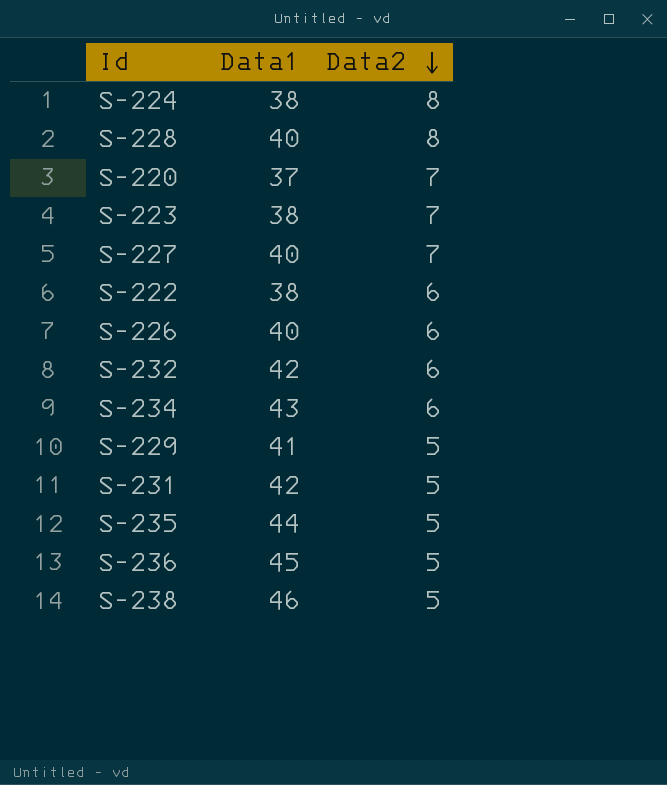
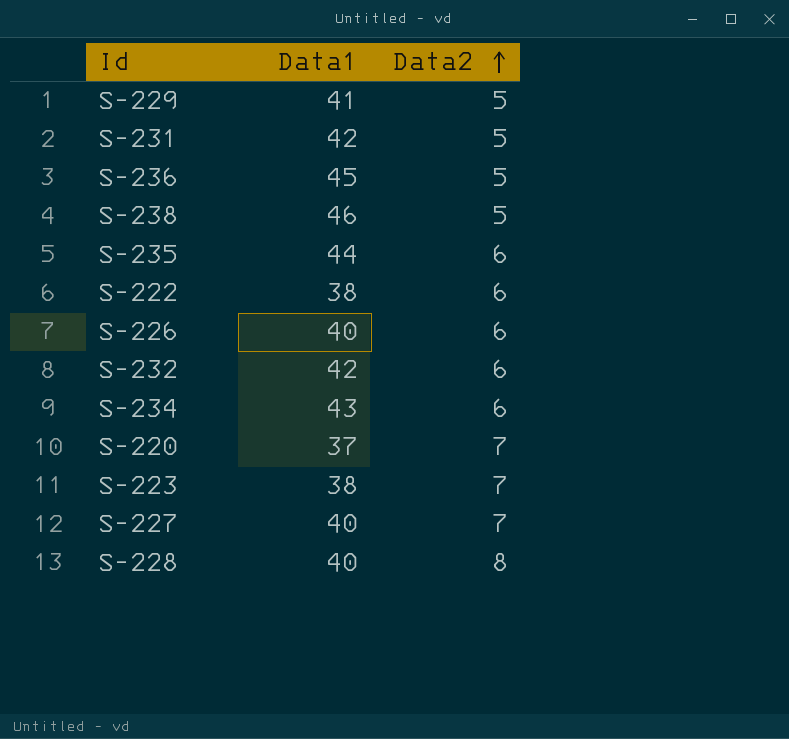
row order: Data2 descending -> Data2 ascending
row S-224: 38 | 8 -> none
S-235 | Data2: 5 -> 6

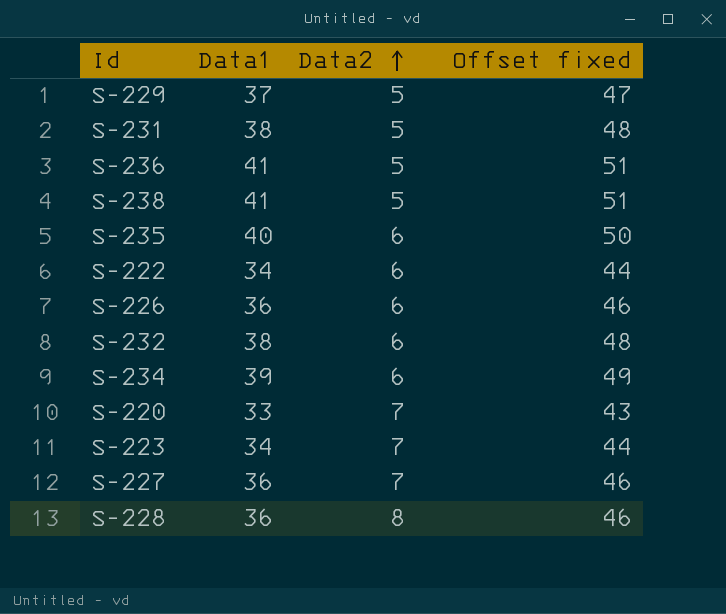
column Offset fixed | formula: none -> [Data1] + 10
S-229 | Data1: 41 -> 37
S-231 | Data1: 42 -> 38
S-236 | Data1: 45 -> 41
S-238 | Data1: 46 -> 41
S-235 | Data1: 44 -> 40
S-222 | Data1: 38 -> 34
S-226 | Data1: 40 -> 36
S-232 | Data1: 42 -> 38
S-234 | Data1: 43 -> 39
S-220 | Data1: 37 -> 33
S-223 | Data1: 38 -> 34
S-227 | Data1: 40 -> 36
S-228 | Data1: 40 -> 36

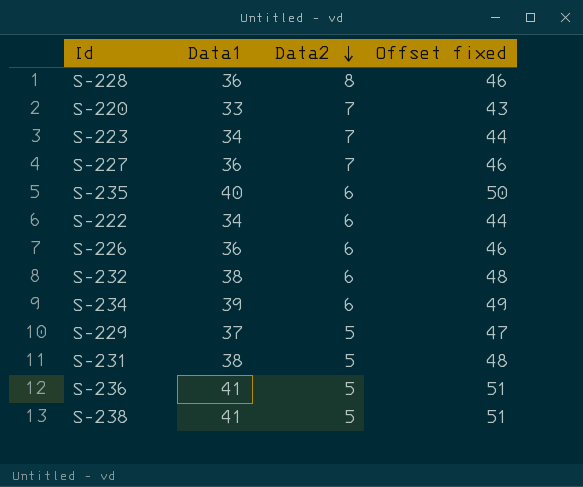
row order: Data2 ascending -> Data2 descending

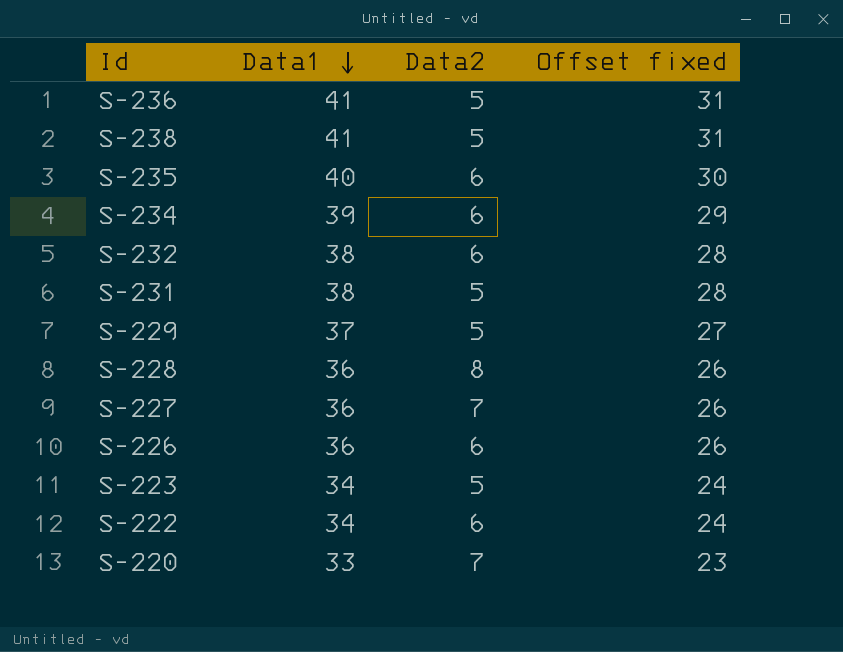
row order: Data2 descending -> Data1 descending
column Offset fixed | formula: [Data1] + 10 -> [Data1] - 10
S-223 | Data2: 7 -> 5

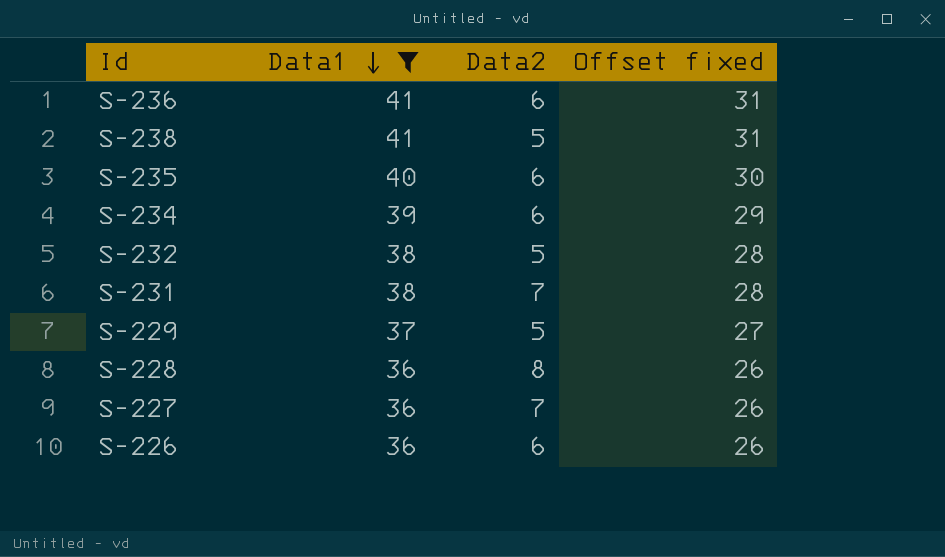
filter: none -> Data1 >= 36
S-236 | Data2: 5 -> 6
S-232 | Data2: 6 -> 5
S-231 | Data2: 5 -> 7

